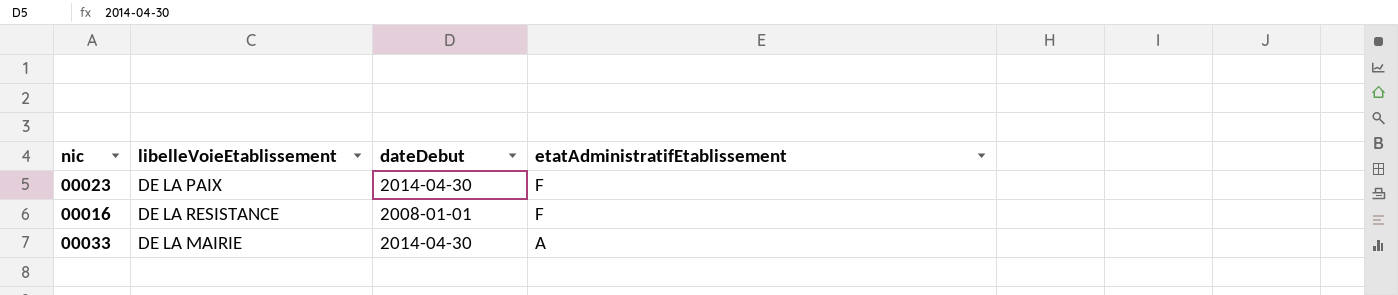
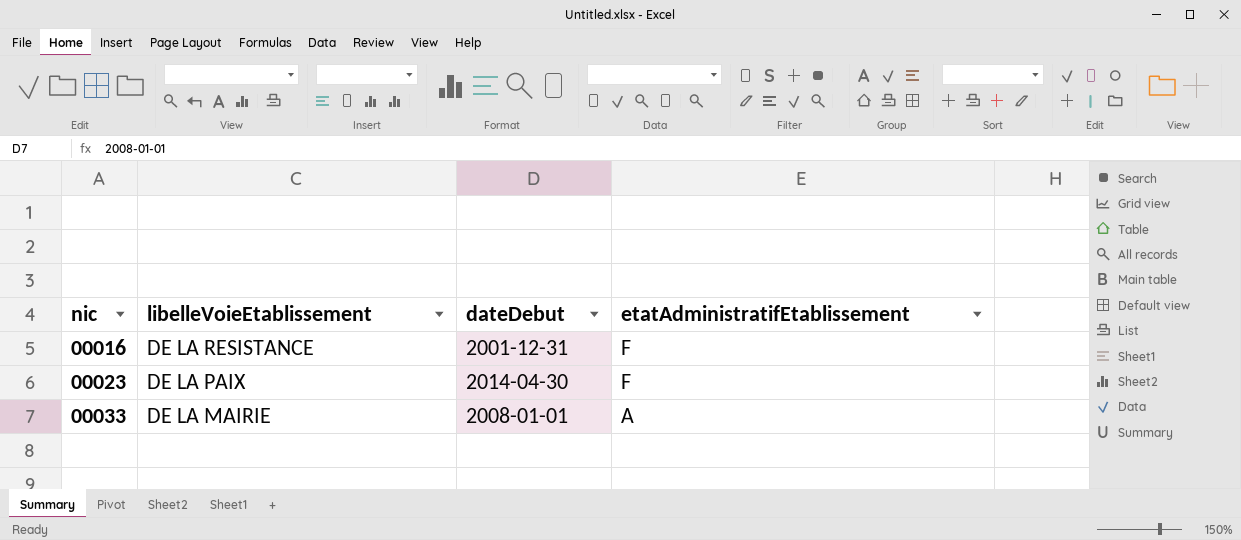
row order: etatAdministratifEtablissement descending -> nic ascending
00016 | dateDebut: 2008-01-01 -> 2001-12-31
00033 | dateDebut: 2014-04-30 -> 2008-01-01

